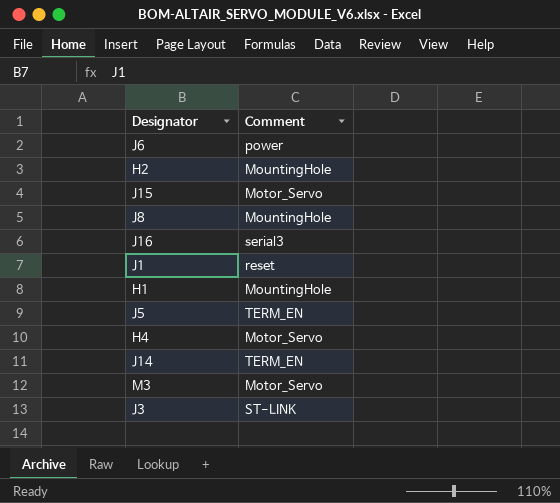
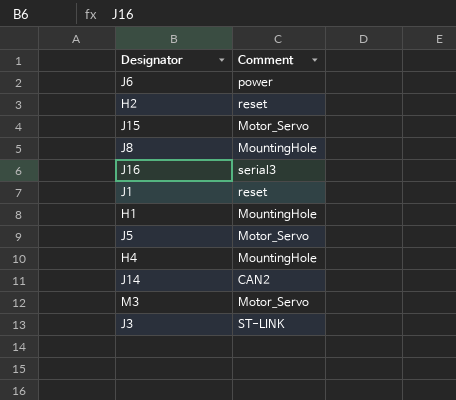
H2 | Comment: MountingHole -> reset
J5 | Comment: TERM_EN -> Motor_Servo
H4 | Comment: Motor_Servo -> MountingHole
J14 | Comment: TERM_EN -> CAN2

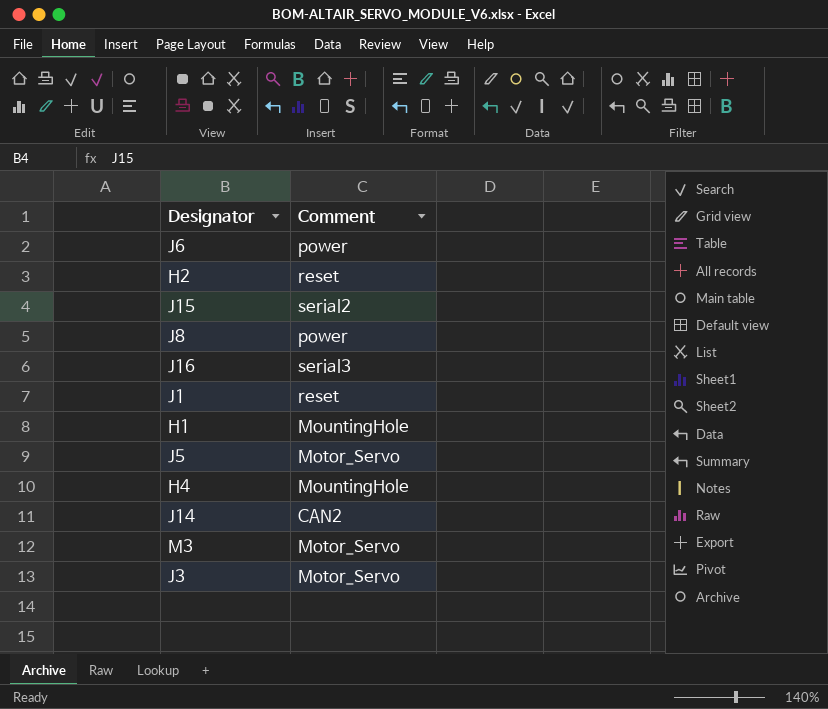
J15 | Comment: Motor_Servo -> serial2
J8 | Comment: MountingHole -> power
J3 | Comment: ST-LINK -> Motor_Servo

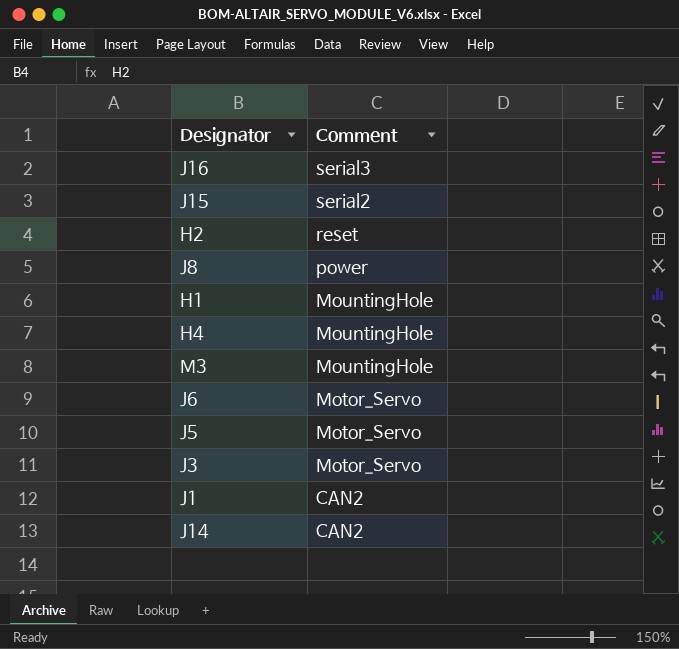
row order: none -> Comment descending
M3 | Comment: Motor_Servo -> MountingHole
J6 | Comment: power -> Motor_Servo
J1 | Comment: reset -> CAN2

